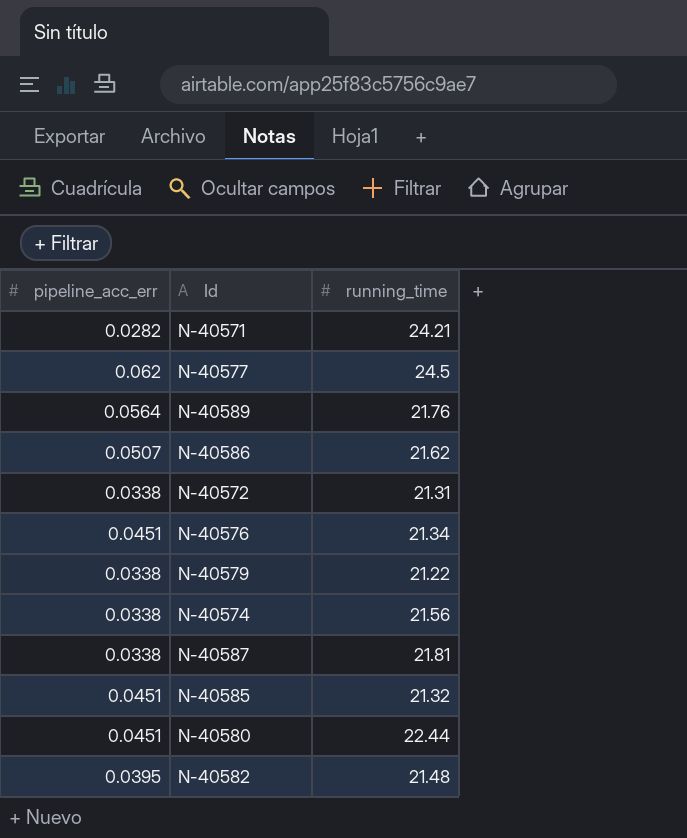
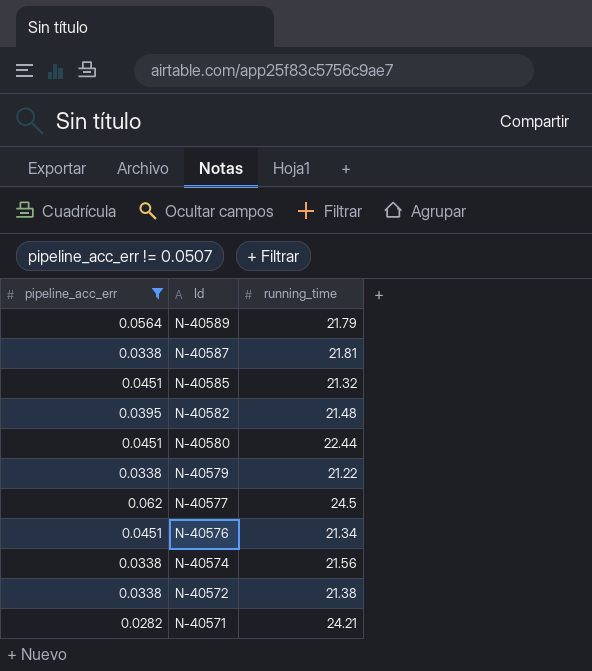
filter: none -> pipeline_acc_err != 0.0507
row order: none -> Id descending
N-40589 | running_time: 21.76 -> 21.79
N-40572 | running_time: 21.31 -> 21.38

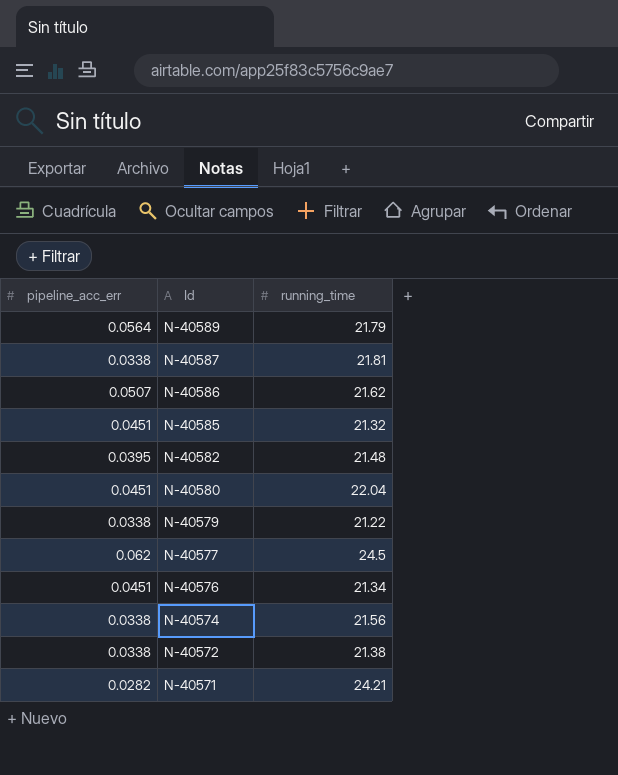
filter: pipeline_acc_err != 0.0507 -> none
N-40580 | running_time: 22.44 -> 22.04

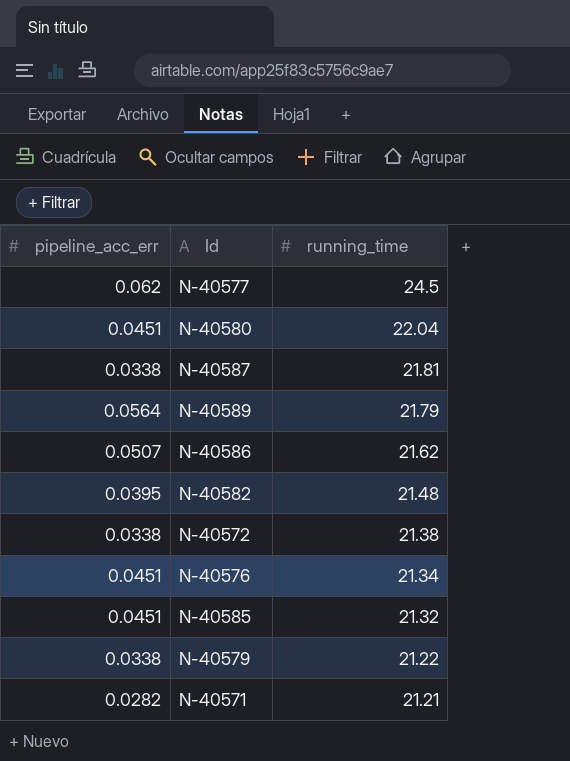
row order: Id descending -> running_time descending
row N-40574: 0.0338 | 21.56 -> none
N-40571 | running_time: 24.21 -> 21.21

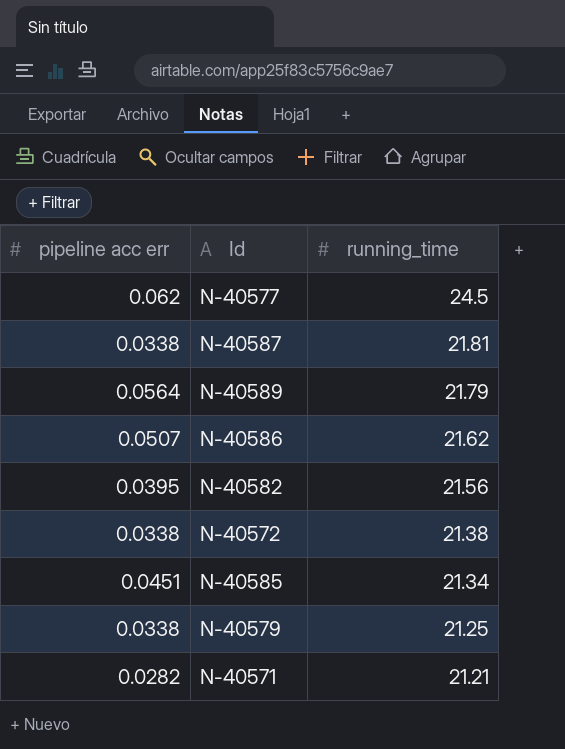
column name: pipeline_acc_err -> pipeline acc err
row N-40580: 0.0451 | 22.04 -> none
row N-40576: 0.0451 | 21.34 -> none
N-40582 | running_time: 21.48 -> 21.56
N-40585 | running_time: 21.32 -> 21.34
N-40579 | running_time: 21.22 -> 21.25

